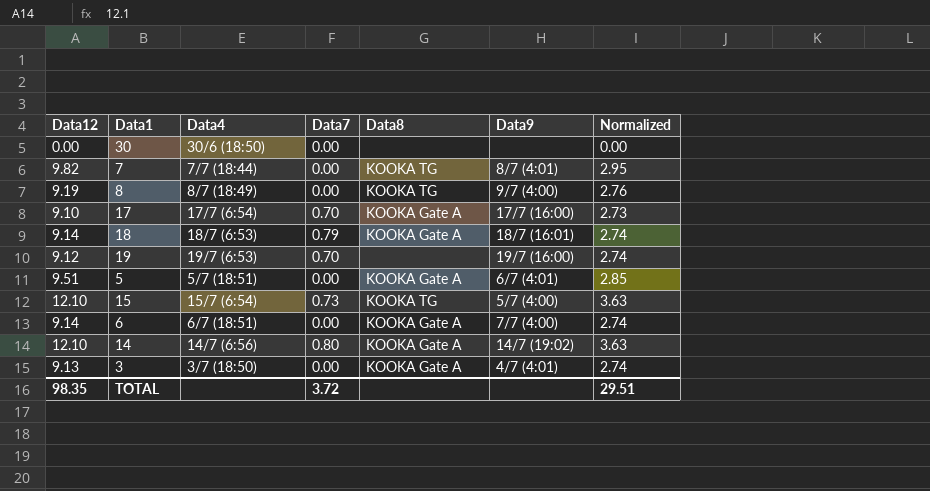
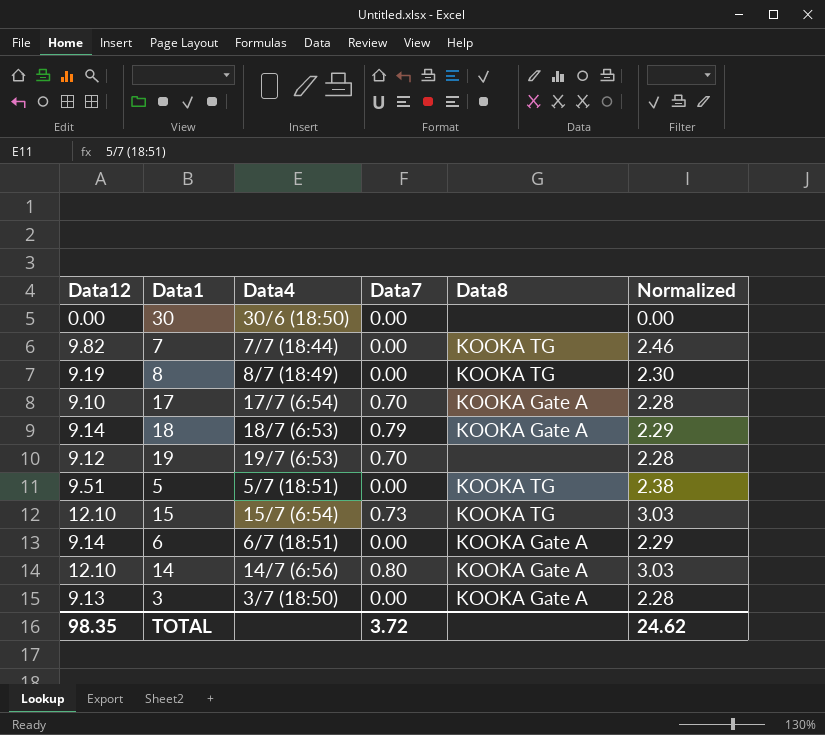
column Data9 | position: 6 -> none
column Normalized | formula: [Data12] * 0.3 -> [Data12] * 0.25
5 | Data8: KOOKA Gate A -> KOOKA TG
TOTAL | Normalized: 29.51 -> 24.62

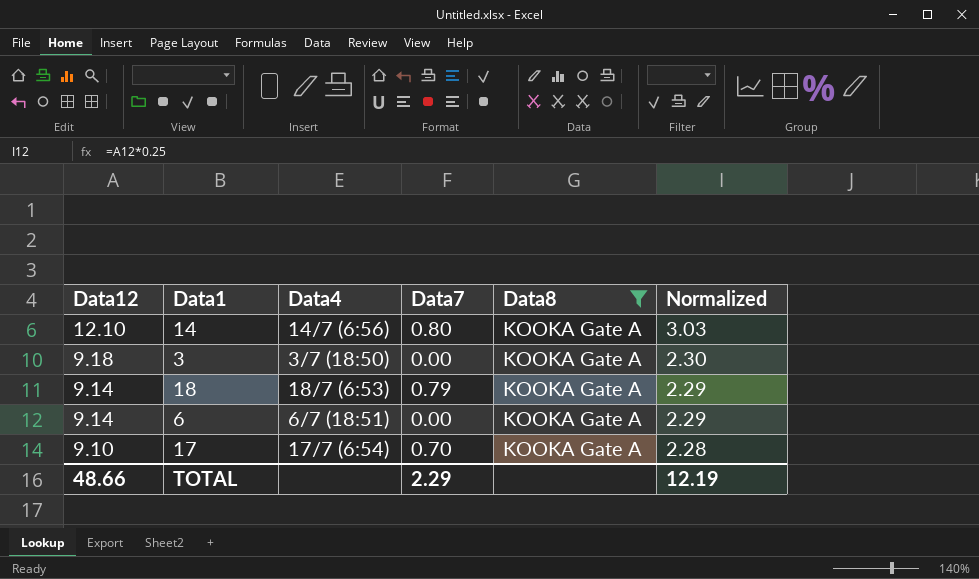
filter: none -> Data8 = KOOKA Gate A
row order: none -> Data12 descending
3 | Data12: 9.13 -> 9.18
3 | Normalized: 2.28 -> 2.30
TOTAL | Data12: 98.35 -> 48.66
TOTAL | Data7: 3.72 -> 2.29
TOTAL | Normalized: 24.62 -> 12.19

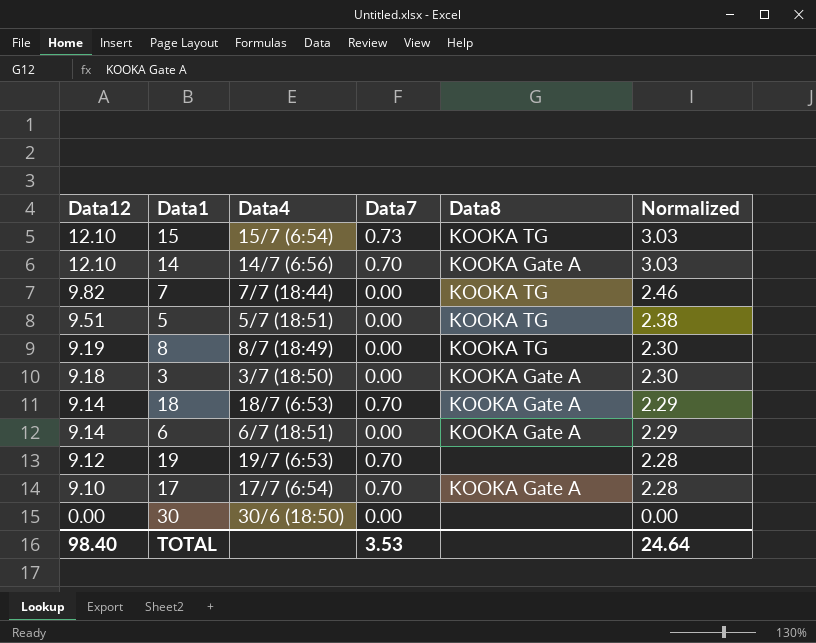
filter: Data8 = KOOKA Gate A -> none
14 | Data7: 0.80 -> 0.70
18 | Data7: 0.79 -> 0.70
TOTAL | Data12: 48.66 -> 98.40
TOTAL | Data7: 2.29 -> 3.53
TOTAL | Normalized: 12.19 -> 24.64

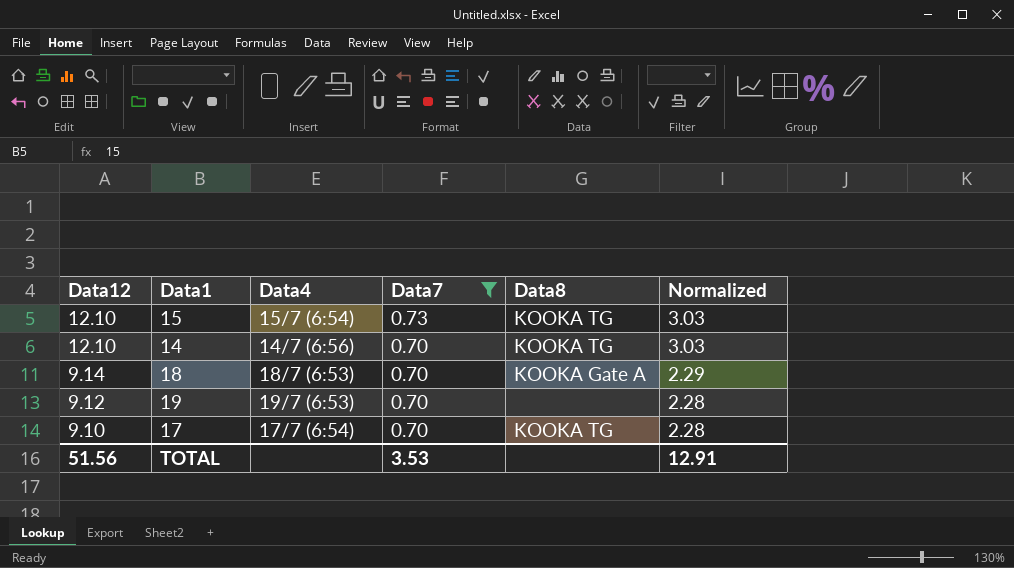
filter: none -> Data7 != 0.00
14 | Data8: KOOKA Gate A -> KOOKA TG
17 | Data8: KOOKA Gate A -> KOOKA TG
TOTAL | Data12: 98.40 -> 51.56
TOTAL | Normalized: 24.64 -> 12.91

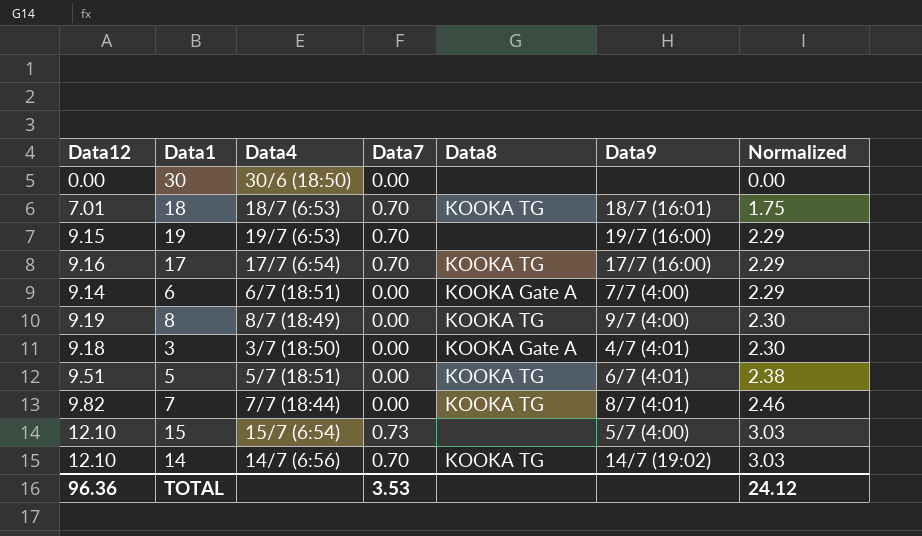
filter: Data7 != 0.00 -> none
row order: Data12 descending -> Normalized ascending
column Data9 | position: none -> 6
18 | Data12: 9.14 -> 7.01
18 | Data8: KOOKA Gate A -> KOOKA TG
18 | Normalized: 2.29 -> 1.75
19 | Data12: 9.12 -> 9.15
19 | Normalized: 2.28 -> 2.29
17 | Data12: 9.10 -> 9.16
17 | Normalized: 2.28 -> 2.29
15 | Data8: KOOKA TG -> none
TOTAL | Data12: 51.56 -> 96.36
TOTAL | Normalized: 12.91 -> 24.12

